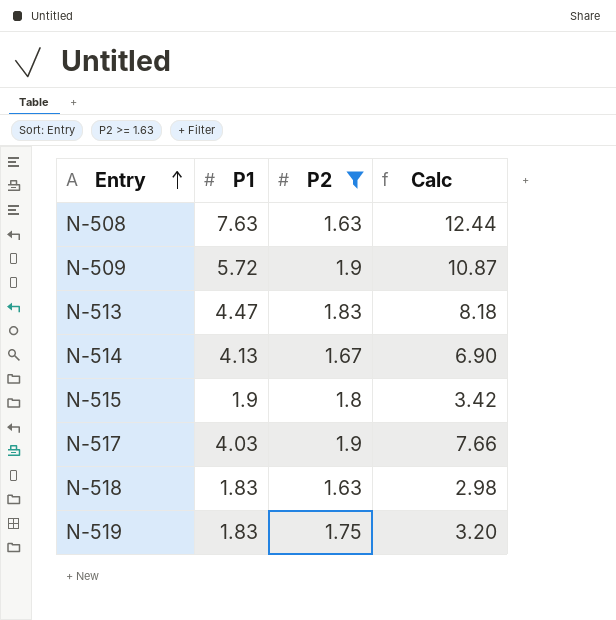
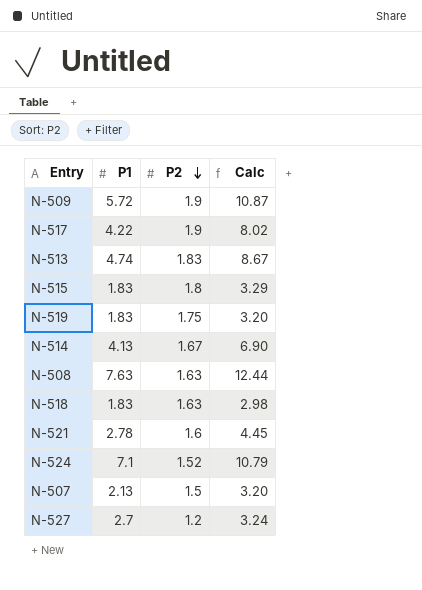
filter: P2 >= 1.63 -> none
row order: Entry ascending -> P2 descending
N-517 | P1: 4.03 -> 4.22
N-517 | Calc: 7.66 -> 8.02
N-513 | P1: 4.47 -> 4.74
N-513 | Calc: 8.18 -> 8.67
N-515 | P1: 1.9 -> 1.83
N-515 | Calc: 3.42 -> 3.29

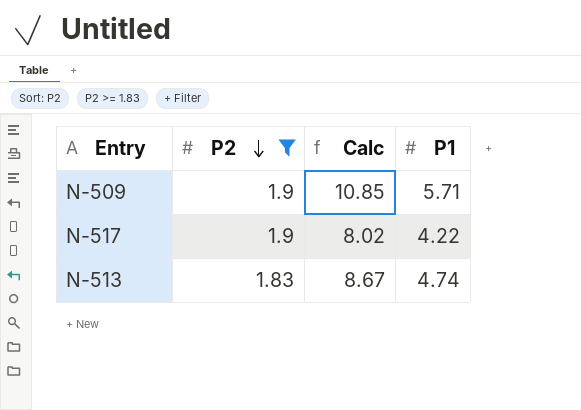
filter: none -> P2 >= 1.83
column P1 | position: 2 -> 4
N-509 | Calc: 10.87 -> 10.85
N-509 | P1: 5.72 -> 5.71

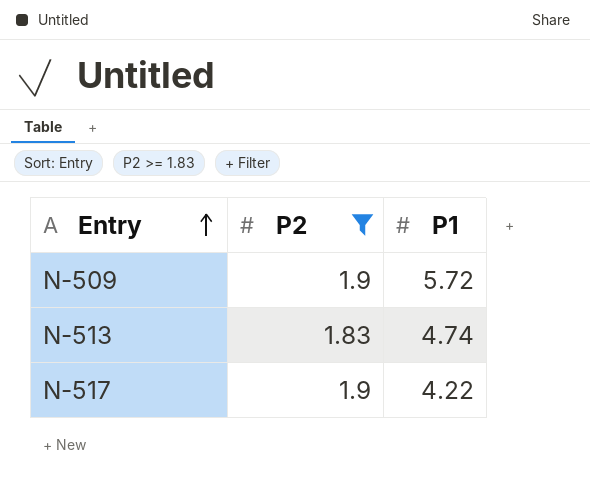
row order: P2 descending -> Entry ascending
column Calc | formula: [P2] * [P1] -> none
N-509 | P1: 5.71 -> 5.72

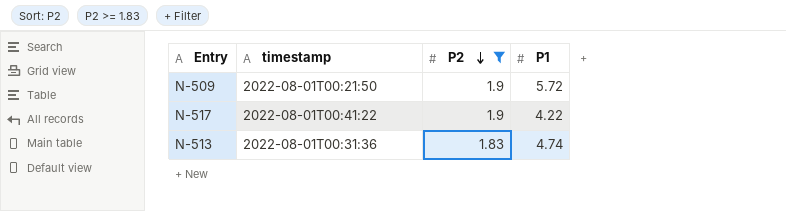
row order: Entry ascending -> P2 descending
column timestamp | position: none -> 2

